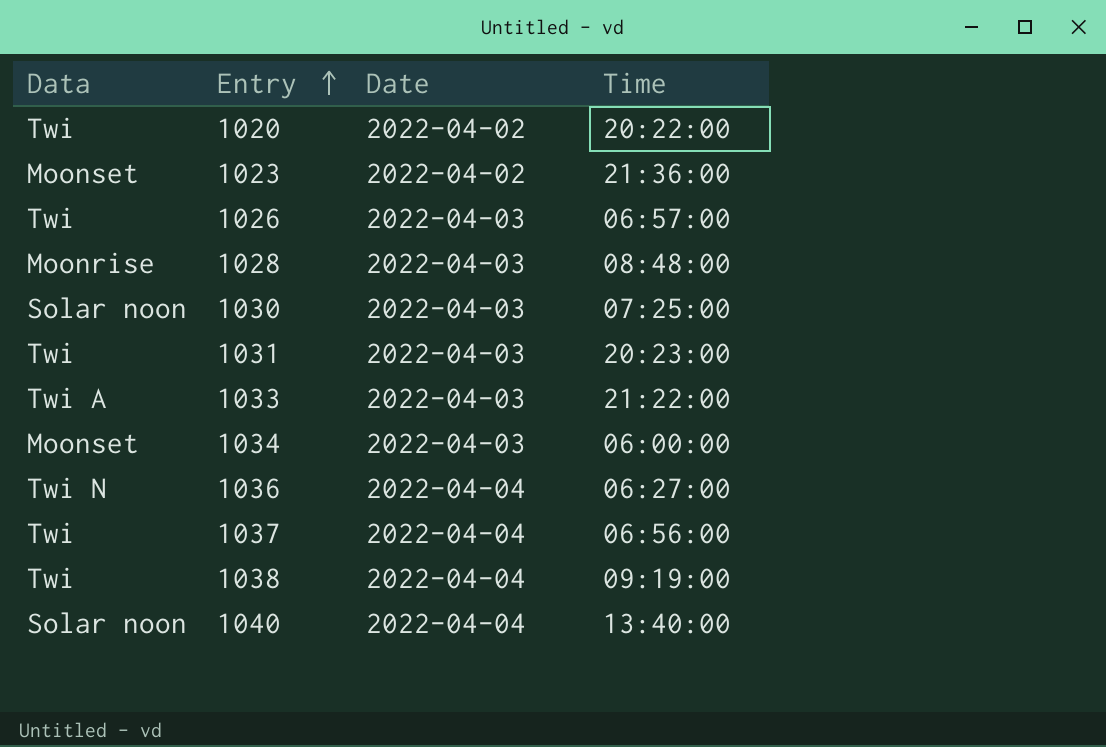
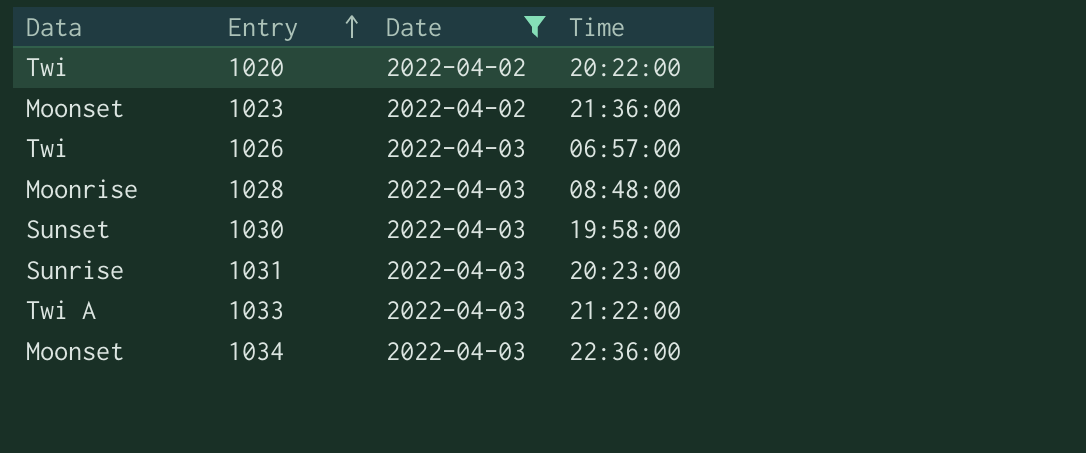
filter: none -> Date != 2022-04-04
1030 | Data: Solar noon -> Sunset
1030 | Time: 07:25:00 -> 19:58:00
1031 | Data: Twi -> Sunrise
1034 | Time: 06:00:00 -> 22:36:00

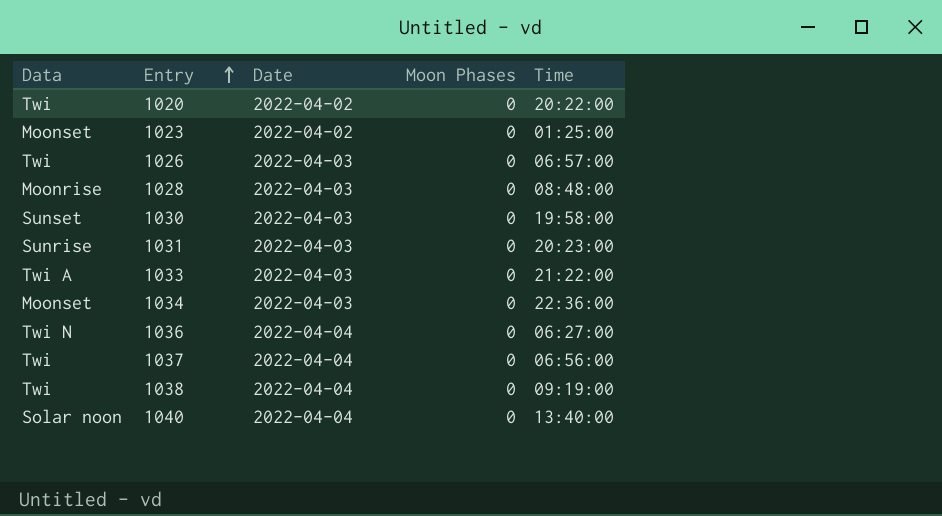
filter: Date != 2022-04-04 -> none
column Moon Phases | position: none -> 4
1023 | Time: 21:36:00 -> 01:25:00

